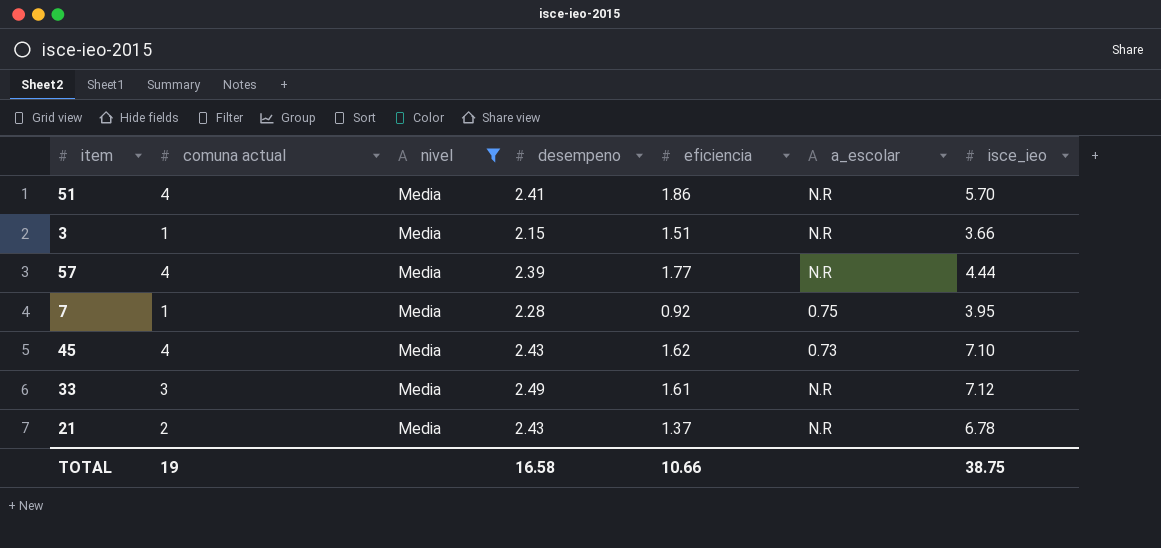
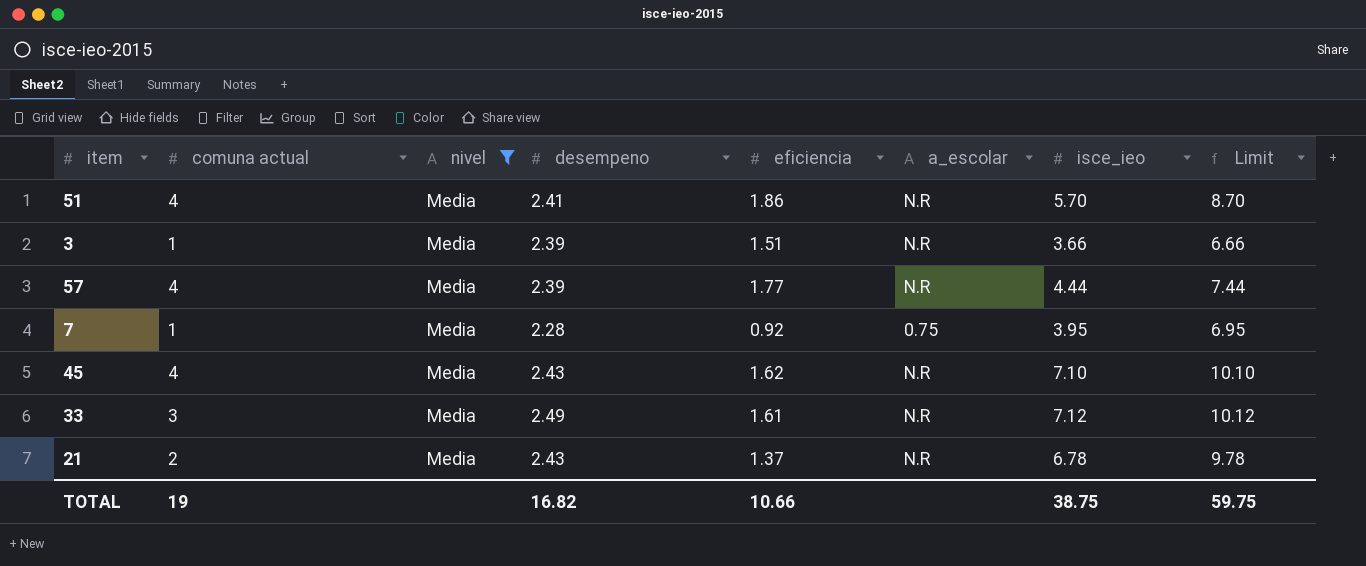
column Limit | formula: none -> [isce_ieo] + 3
3 | desempeno: 2.15 -> 2.39
45 | a_escolar: 0.73 -> N.R
TOTAL | desempeno: 16.58 -> 16.82

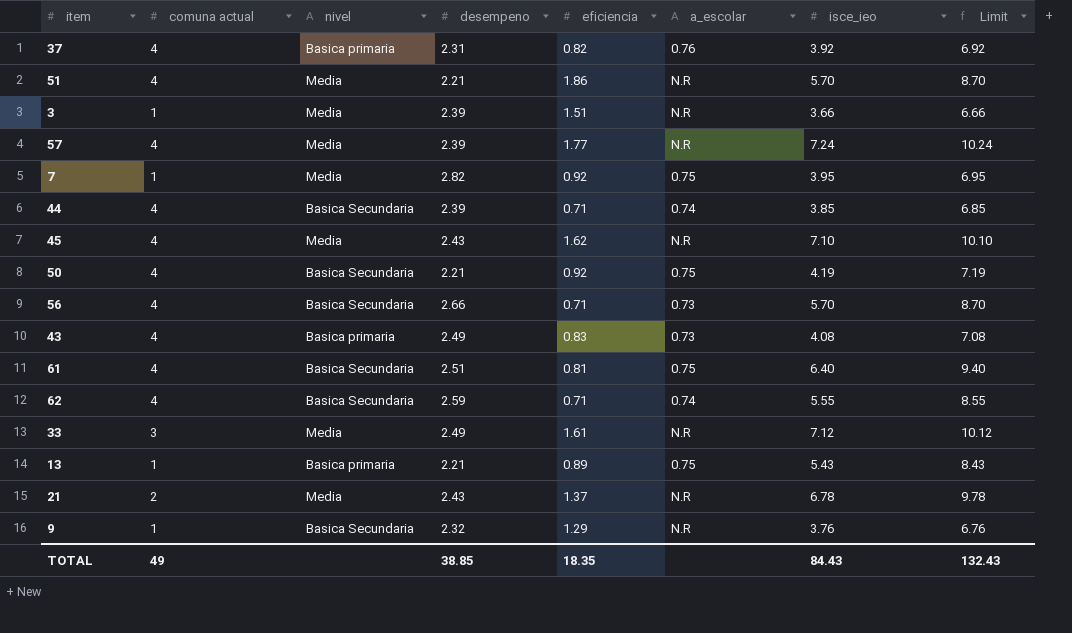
filter: nivel = Media -> none
51 | desempeno: 2.41 -> 2.21
57 | isce_ieo: 4.44 -> 7.24
57 | Limit: 7.44 -> 10.24
7 | desempeno: 2.28 -> 2.82
TOTAL | comuna actual: 19 -> 49
TOTAL | desempeno: 16.82 -> 38.85
TOTAL | eficiencia: 10.66 -> 18.35
TOTAL | isce_ieo: 38.75 -> 84.43
TOTAL | Limit: 59.75 -> 132.43

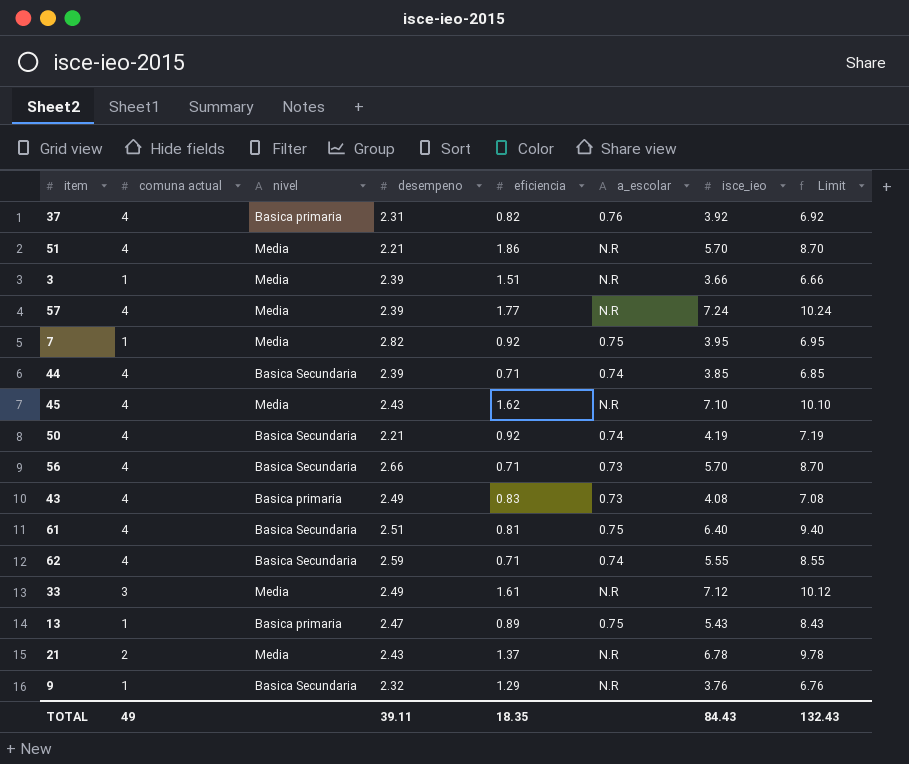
50 | a_escolar: 0.75 -> 0.74
13 | desempeno: 2.21 -> 2.47
TOTAL | desempeno: 38.85 -> 39.11

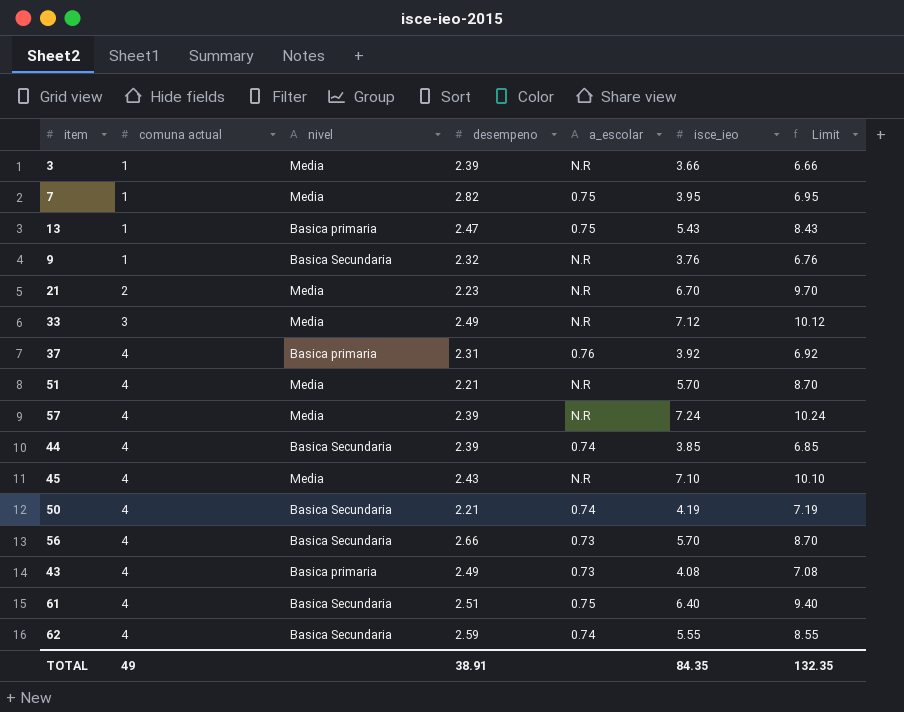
row order: none -> comuna actual ascending
column eficiencia | position: 5 -> none
21 | desempeno: 2.43 -> 2.23
21 | isce_ieo: 6.78 -> 6.70
21 | Limit: 9.78 -> 9.70
TOTAL | desempeno: 39.11 -> 38.91
TOTAL | isce_ieo: 84.43 -> 84.35
TOTAL | Limit: 132.43 -> 132.35

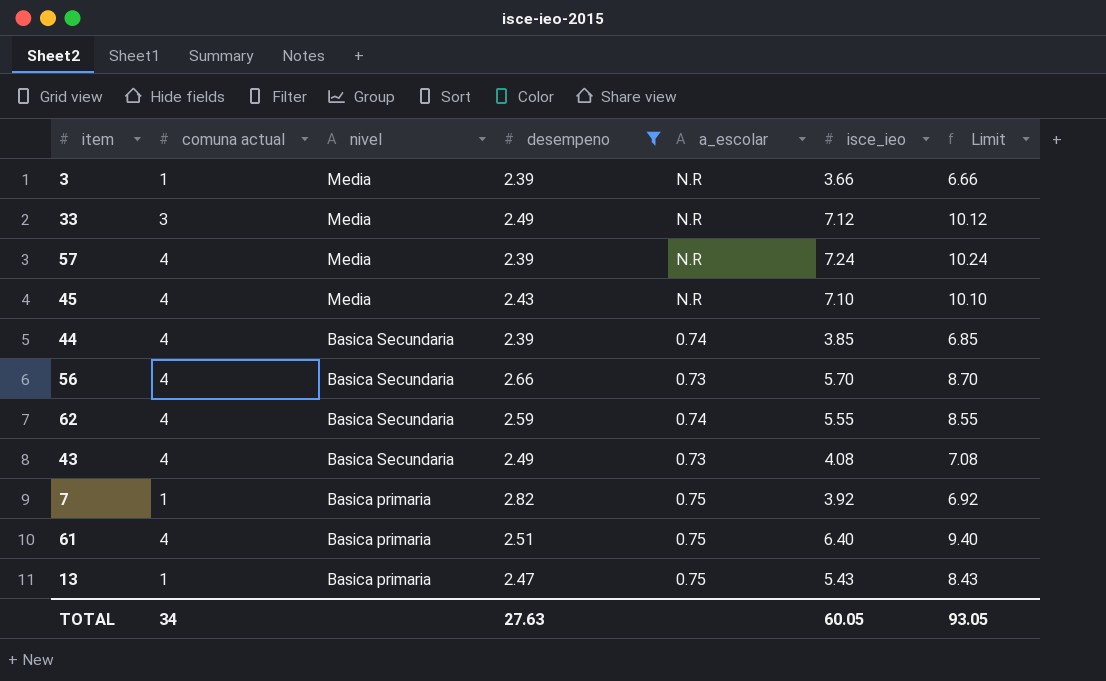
filter: none -> desempeno >= 2.39
row order: comuna actual ascending -> nivel descending
43 | nivel: Basica primaria -> Basica Secundaria
7 | nivel: Media -> Basica primaria
7 | isce_ieo: 3.95 -> 3.92
7 | Limit: 6.95 -> 6.92
61 | nivel: Basica Secundaria -> Basica primaria
TOTAL | comuna actual: 49 -> 34
TOTAL | desempeno: 38.91 -> 27.63
TOTAL | isce_ieo: 84.35 -> 60.05
TOTAL | Limit: 132.35 -> 93.05

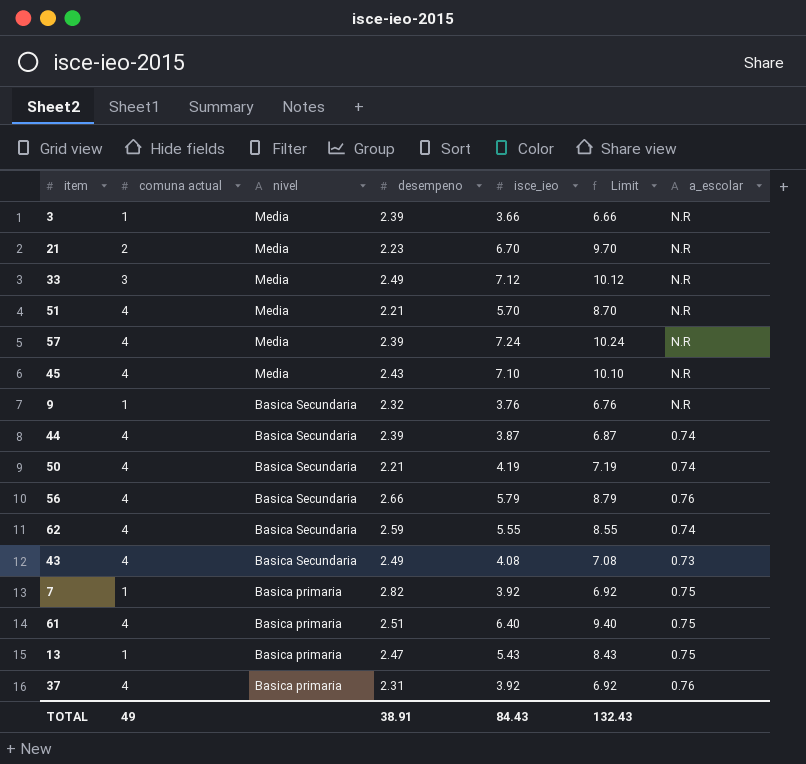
filter: desempeno >= 2.39 -> none
column a_escolar | position: 5 -> 7
44 | isce_ieo: 3.85 -> 3.87
44 | Limit: 6.85 -> 6.87
56 | isce_ieo: 5.70 -> 5.79
56 | Limit: 8.70 -> 8.79
56 | a_escolar: 0.73 -> 0.76
TOTAL | comuna actual: 34 -> 49
TOTAL | desempeno: 27.63 -> 38.91
TOTAL | isce_ieo: 60.05 -> 84.43
TOTAL | Limit: 93.05 -> 132.43

